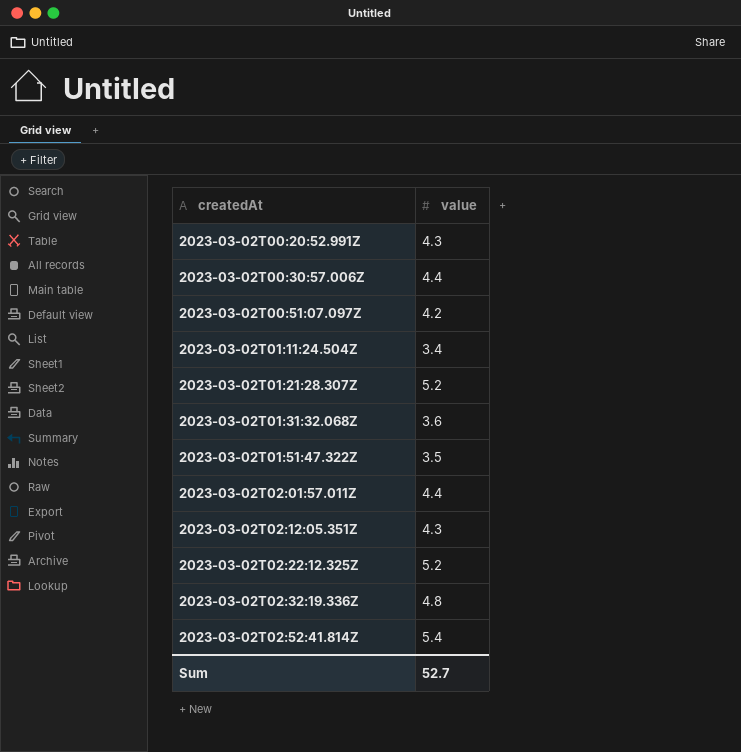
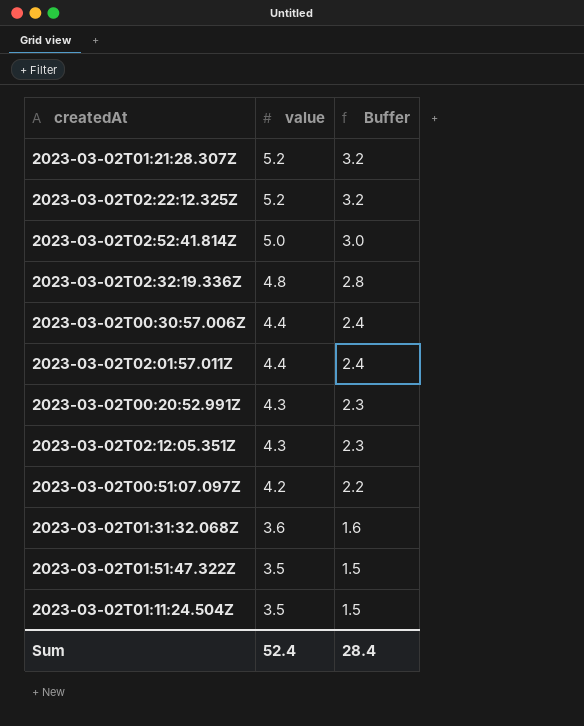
row order: createdAt ascending -> value descending
column Buffer | formula: none -> [value] - 2
2023-03-02T02:52:41.814Z | value: 5.4 -> 5.0
2023-03-02T01:11:24.504Z | value: 3.4 -> 3.5
Sum | value: 52.7 -> 52.4

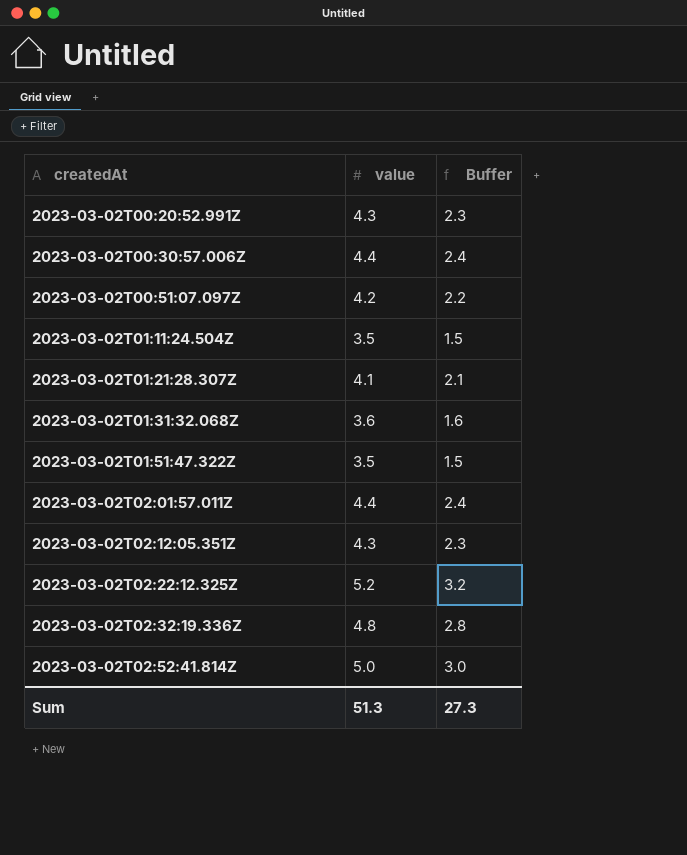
row order: value descending -> createdAt ascending
2023-03-02T01:21:28.307Z | value: 5.2 -> 4.1
2023-03-02T01:21:28.307Z | Buffer: 3.2 -> 2.1
Sum | value: 52.4 -> 51.3
Sum | Buffer: 28.4 -> 27.3

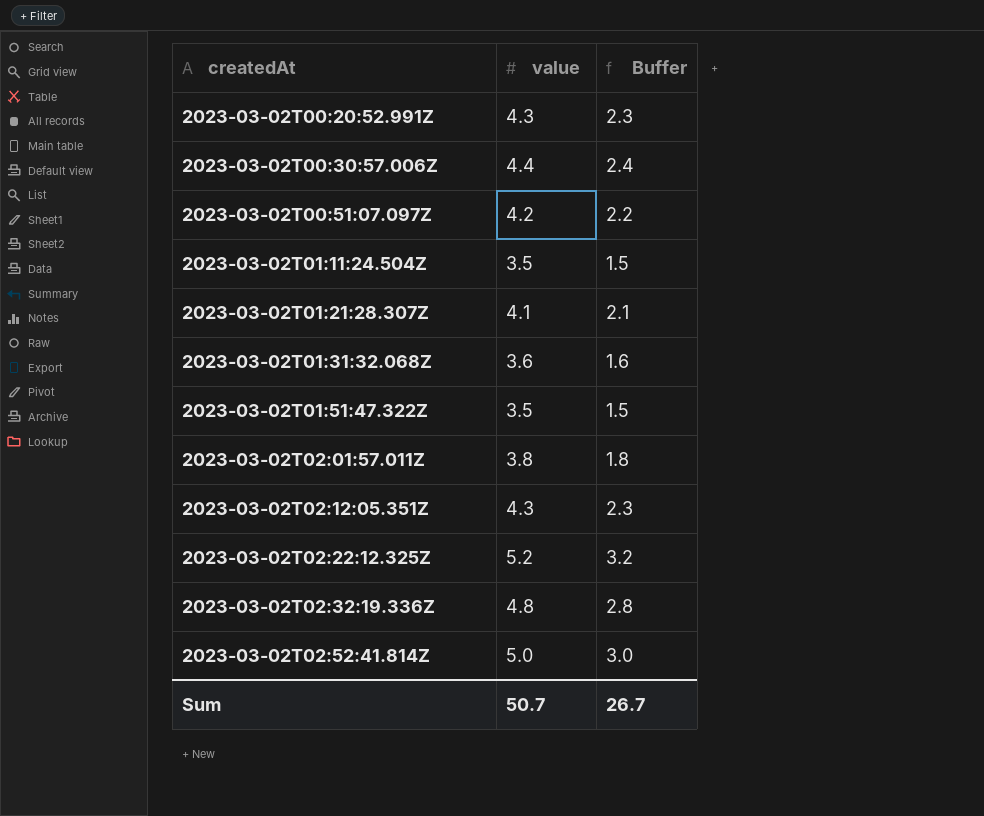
2023-03-02T02:01:57.011Z | value: 4.4 -> 3.8
2023-03-02T02:01:57.011Z | Buffer: 2.4 -> 1.8
Sum | value: 51.3 -> 50.7
Sum | Buffer: 27.3 -> 26.7

